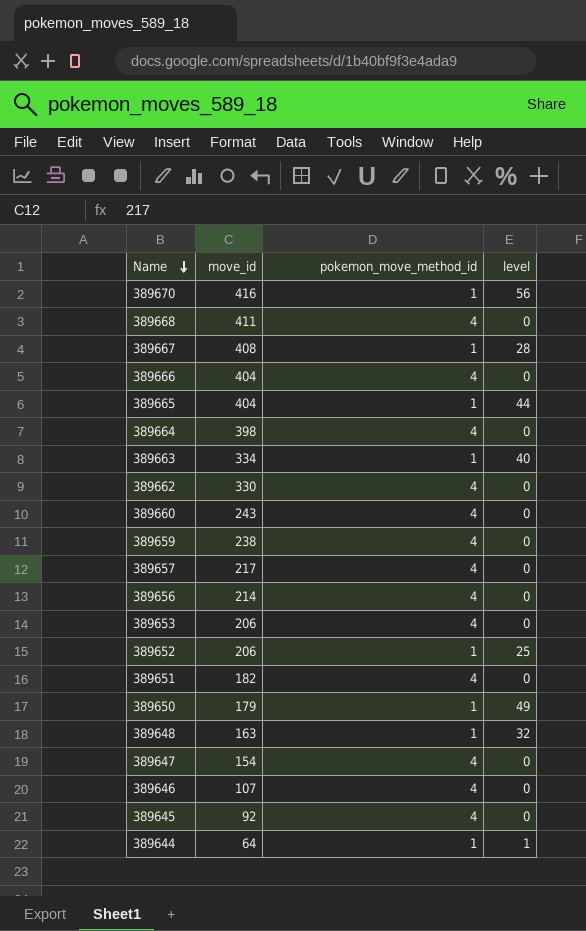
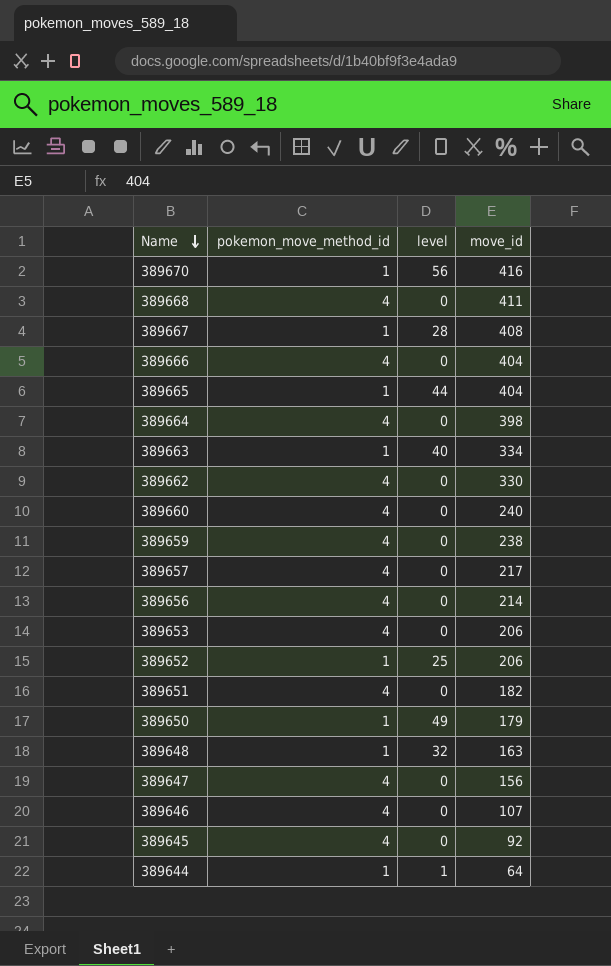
column move_id | position: 2 -> 4
389660 | move_id: 243 -> 240
389647 | move_id: 154 -> 156

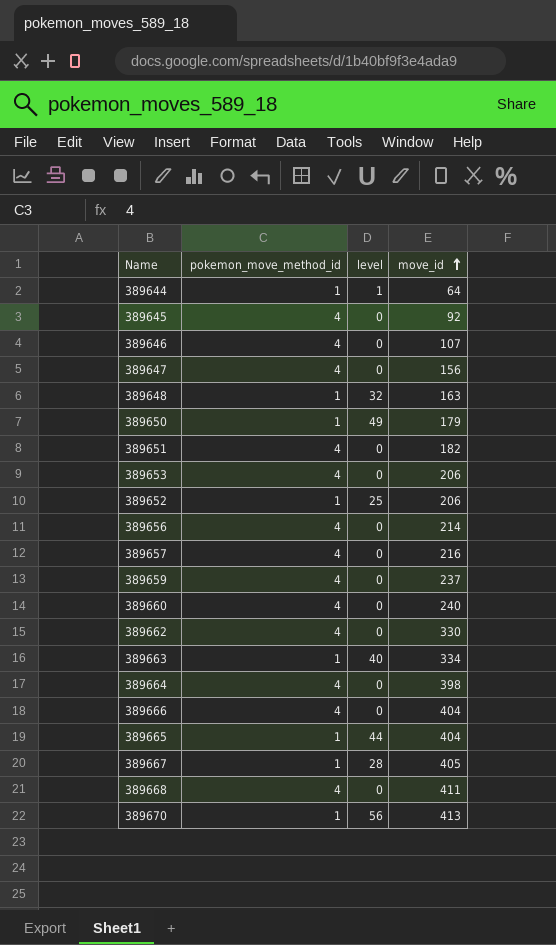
row order: Name descending -> move_id ascending
389657 | move_id: 217 -> 216
389659 | move_id: 238 -> 237
389667 | move_id: 408 -> 405
389670 | move_id: 416 -> 413

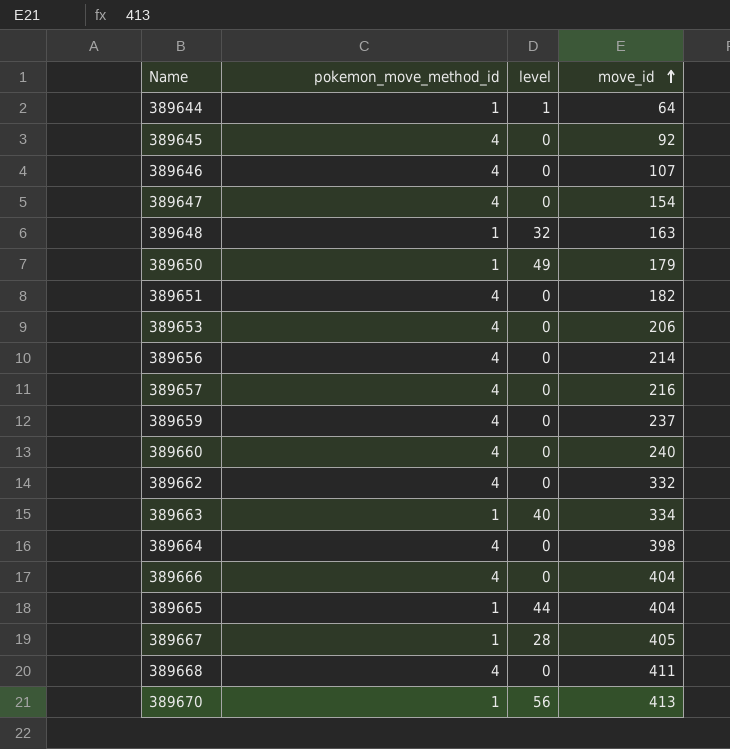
row 389652: 1 | 25 | 206 -> none
389647 | move_id: 156 -> 154
389662 | move_id: 330 -> 332

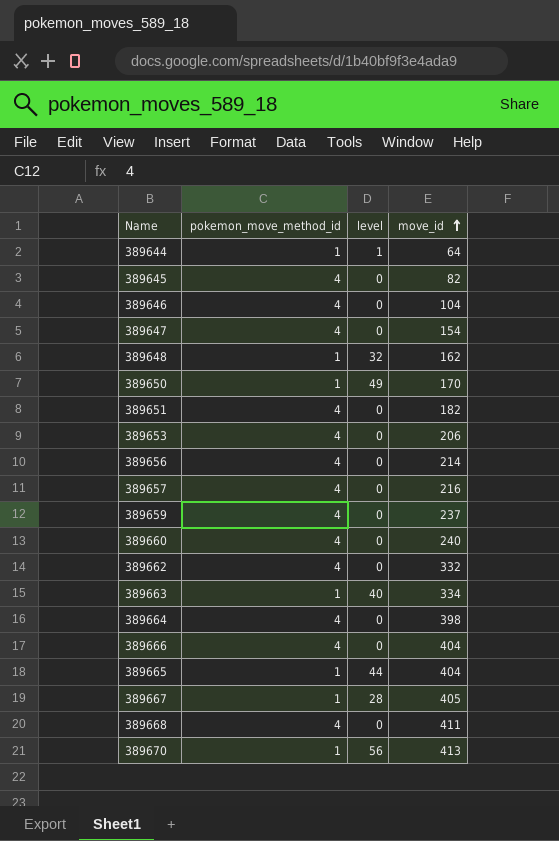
389645 | move_id: 92 -> 82
389646 | move_id: 107 -> 104
389648 | move_id: 163 -> 162
389650 | move_id: 179 -> 170

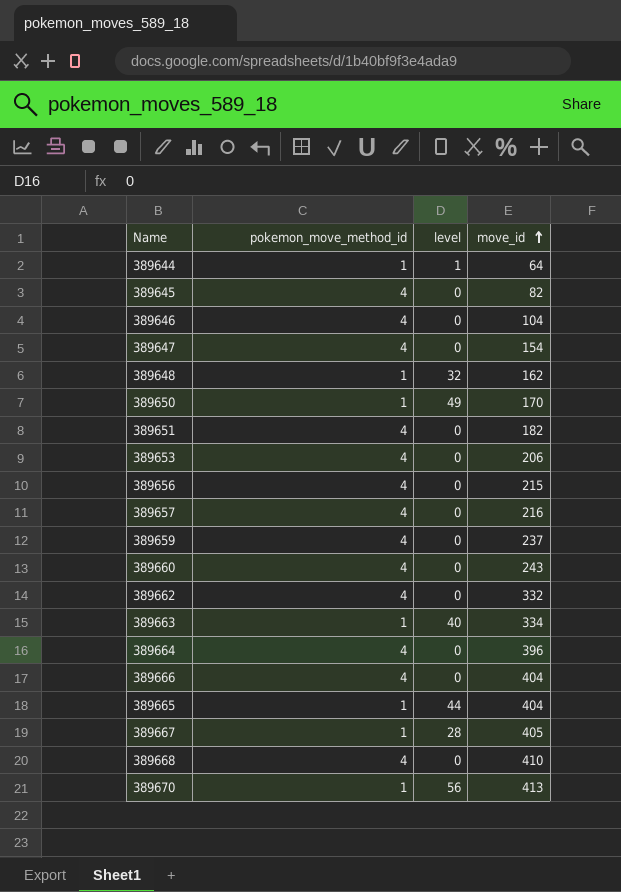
389656 | move_id: 214 -> 215
389660 | move_id: 240 -> 243
389664 | move_id: 398 -> 396
389668 | move_id: 411 -> 410

